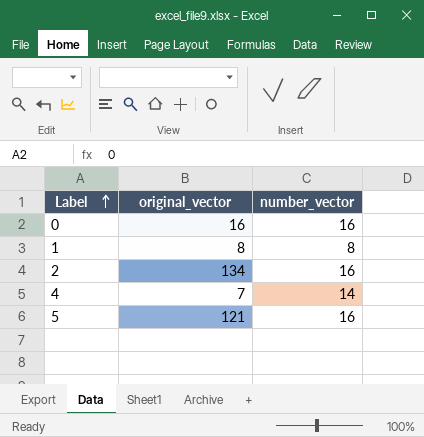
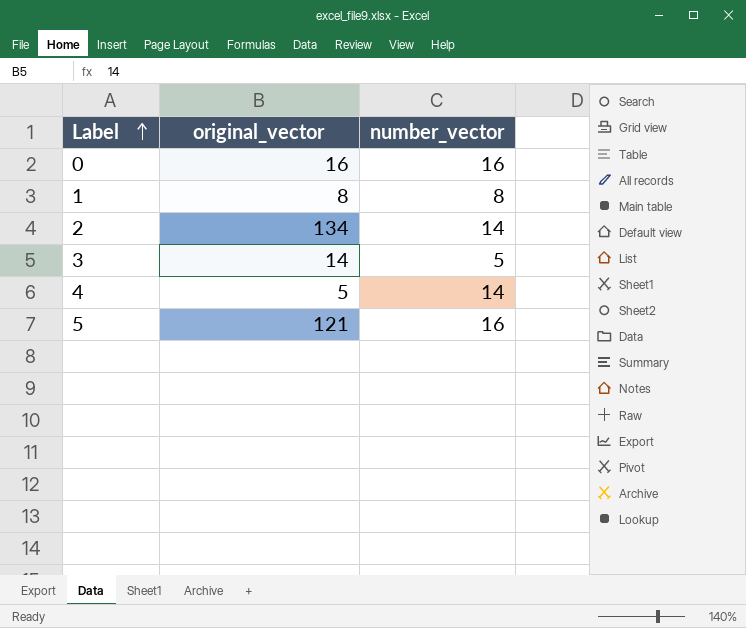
2 | number_vector: 16 -> 14
row 3: none -> 14 | 5
4 | original_vector: 7 -> 5

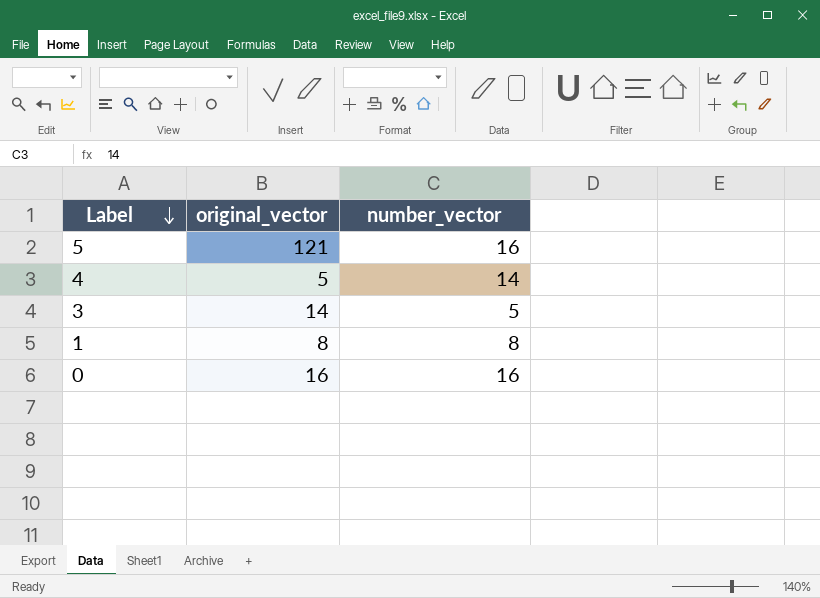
row order: Label ascending -> Label descending
row 2: 134 | 14 -> none

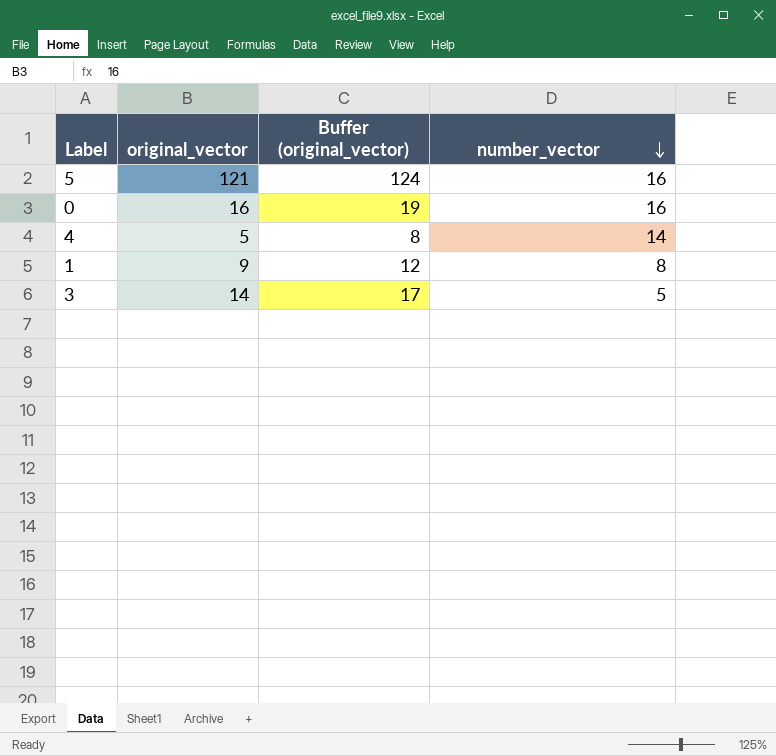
row order: Label descending -> number_vector descending
column Buffer (original_vector) | formula: none -> [original_vector] + 3
1 | original_vector: 8 -> 9

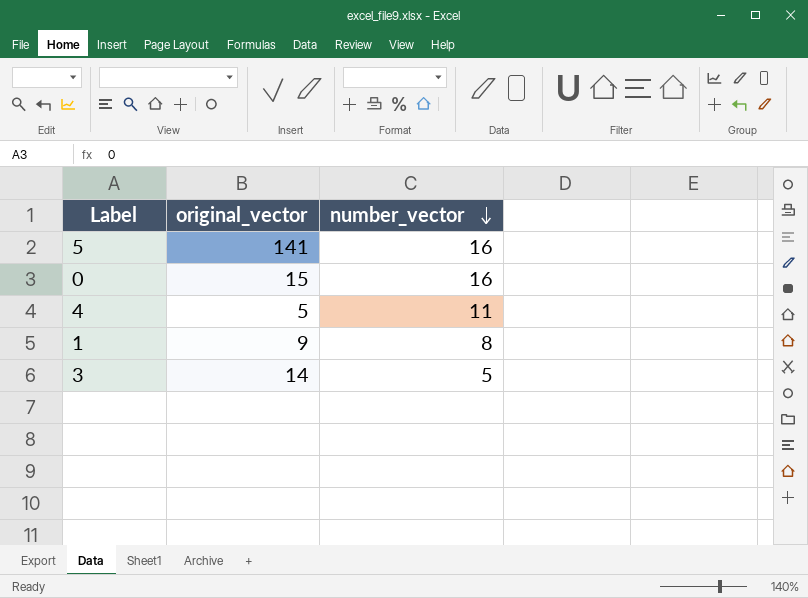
column Buffer (original_vector) | formula: [original_vector] + 3 -> none
5 | original_vector: 121 -> 141
0 | original_vector: 16 -> 15
4 | number_vector: 14 -> 11

